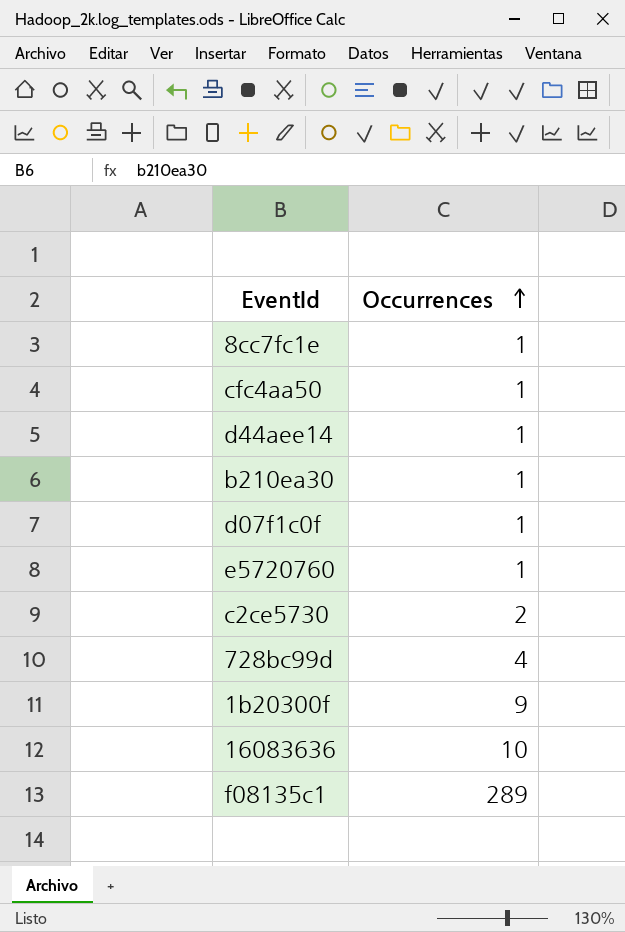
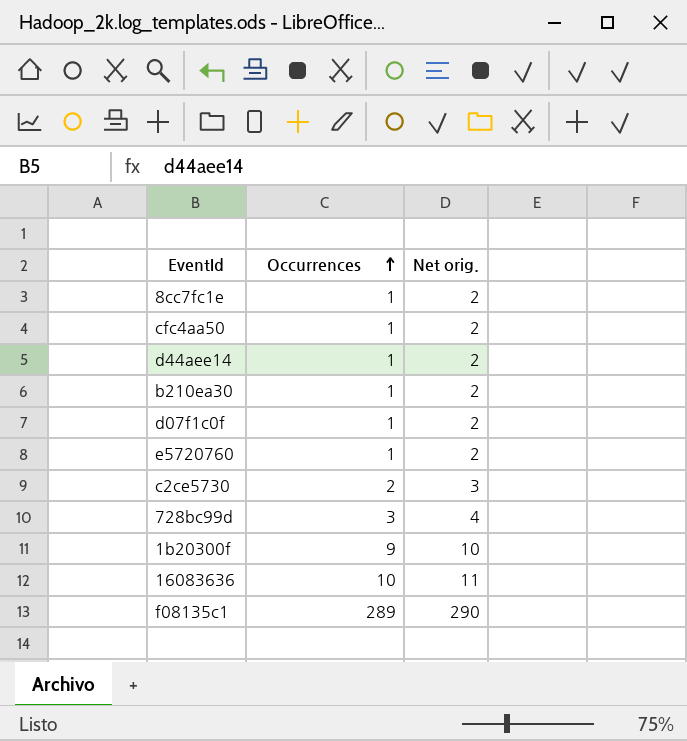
column Net orig. | formula: none -> [Occurrences] + 1
728bc99d | Occurrences: 4 -> 3

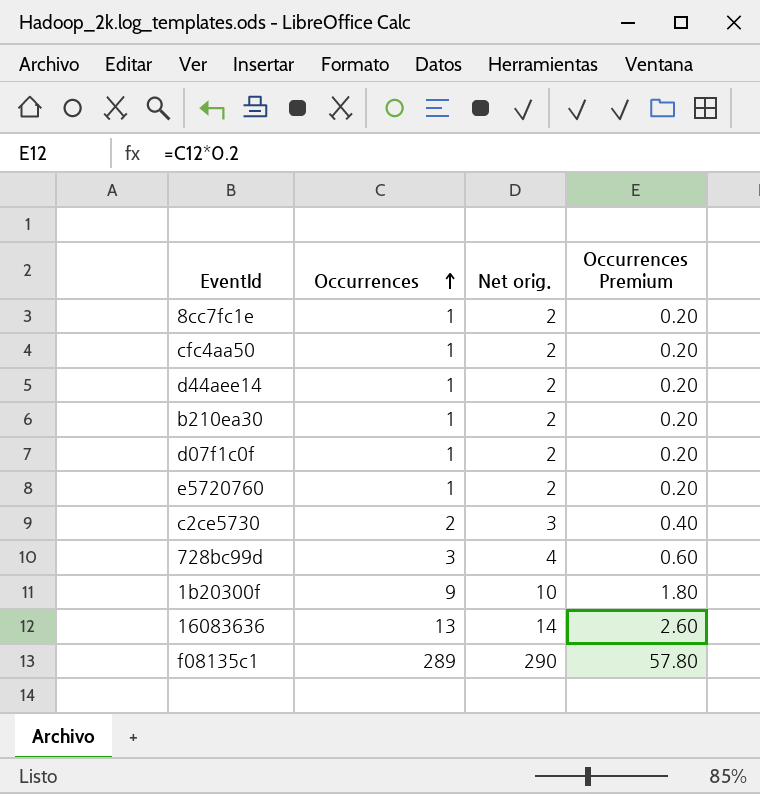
column Occurrences Premium | formula: none -> [Occurrences] * 0.2
16083636 | Occurrences: 10 -> 13
16083636 | Net orig.: 11 -> 14

